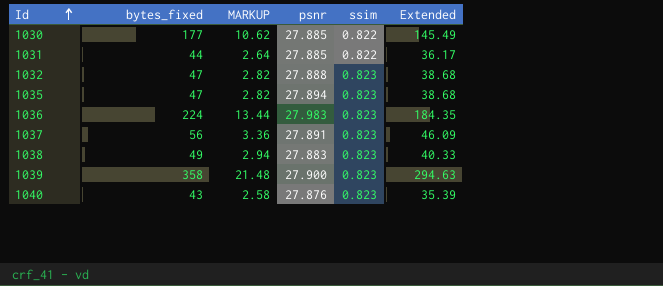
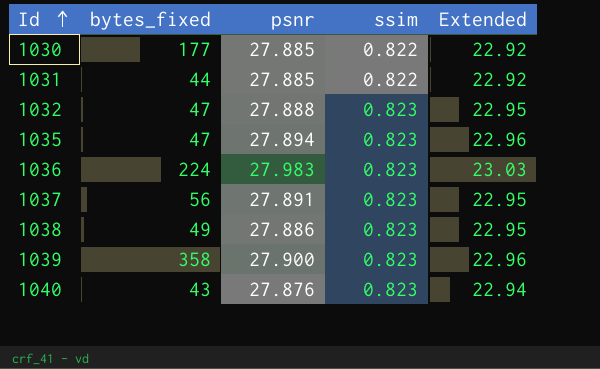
column MARKUP | formula: [bytes_fixed] * 0.06 -> none
column Extended | formula: [bytes_fixed] * [ssim] -> [psnr] * [ssim]
1038 | psnr: 27.883 -> 27.886

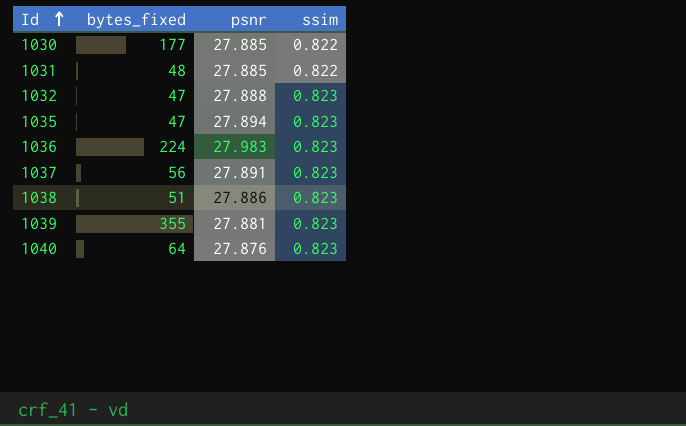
column Extended | formula: [psnr] * [ssim] -> none
1031 | bytes_fixed: 44 -> 48
1038 | bytes_fixed: 49 -> 51
1039 | bytes_fixed: 358 -> 355
1039 | psnr: 27.900 -> 27.881
1040 | bytes_fixed: 43 -> 64

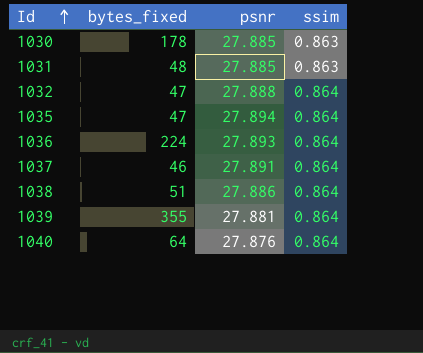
1030 | bytes_fixed: 177 -> 178
1030 | ssim: 0.822 -> 0.863
1031 | ssim: 0.822 -> 0.863
1032 | ssim: 0.823 -> 0.864
1035 | ssim: 0.823 -> 0.864
1036 | psnr: 27.983 -> 27.893
1036 | ssim: 0.823 -> 0.864
1037 | bytes_fixed: 56 -> 46
1037 | ssim: 0.823 -> 0.864
1038 | ssim: 0.823 -> 0.864
1039 | ssim: 0.823 -> 0.864
1040 | ssim: 0.823 -> 0.864

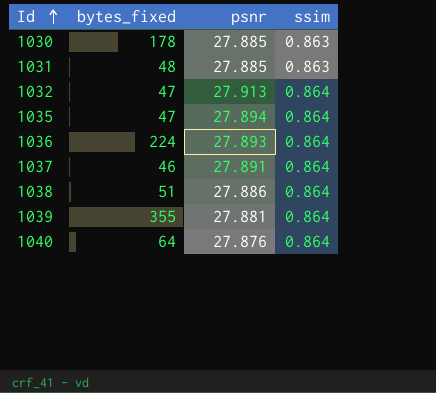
1032 | psnr: 27.888 -> 27.913

